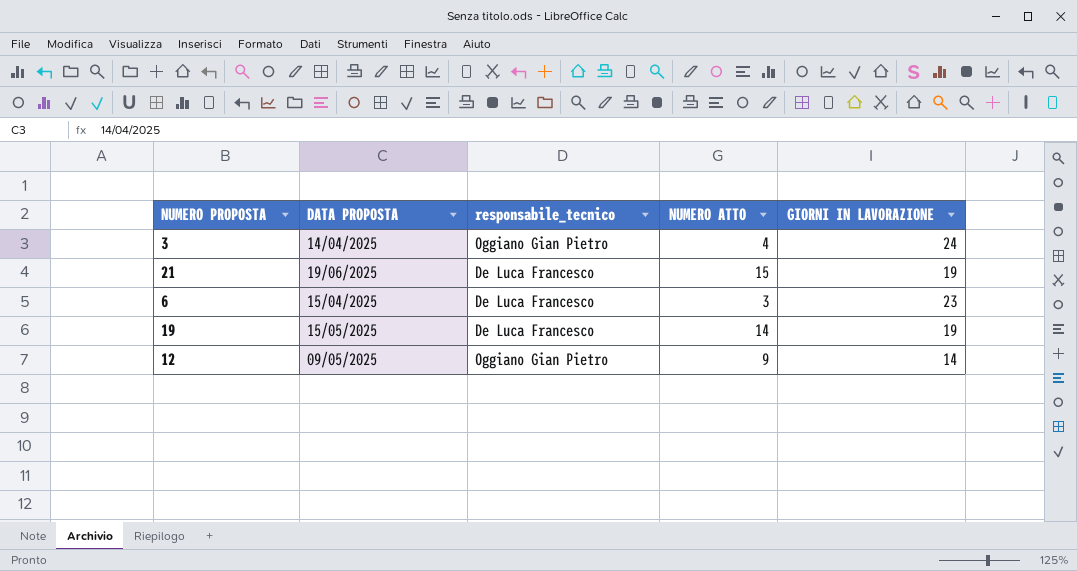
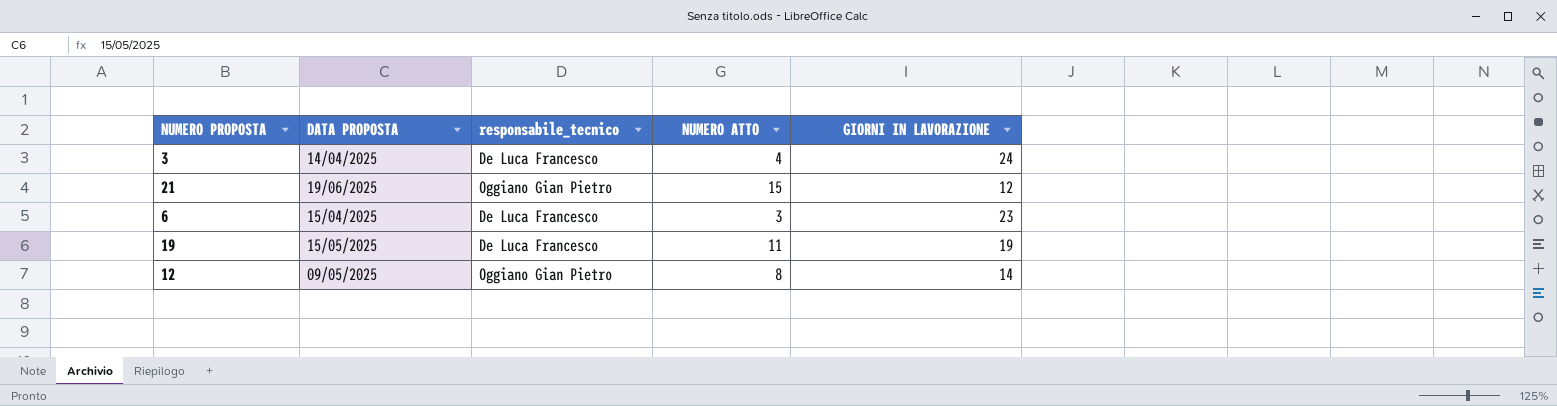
3 | responsabile_tecnico: Oggiano Gian Pietro -> De Luca Francesco
21 | responsabile_tecnico: De Luca Francesco -> Oggiano Gian Pietro
21 | GIORNI IN LAVORAZIONE: 19 -> 12
19 | NUMERO ATTO: 14 -> 11
12 | NUMERO ATTO: 9 -> 8

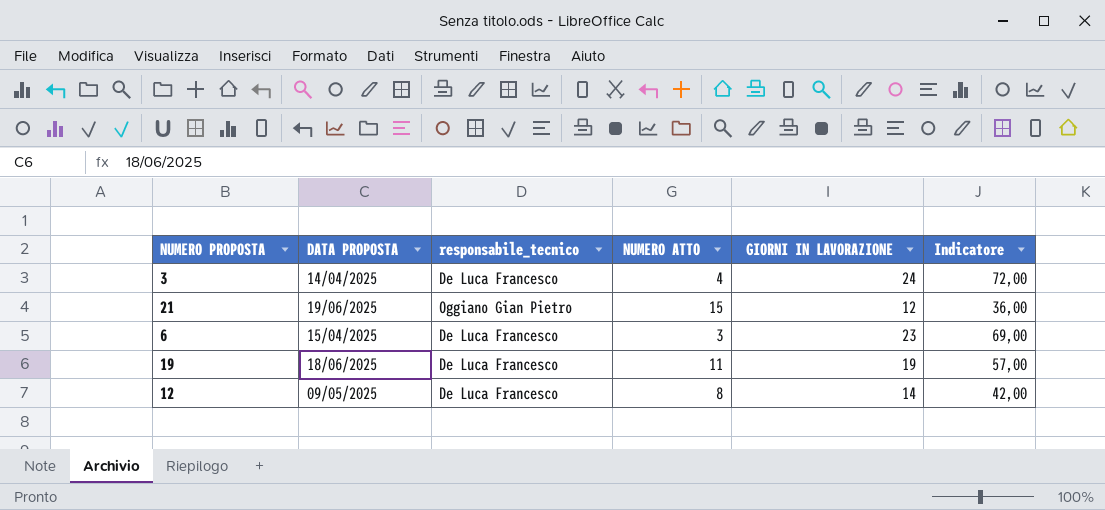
column Indicatore | formula: none -> [GIORNI IN LAVORAZIONE] * 3
19 | DATA PROPOSTA: 15/05/2025 -> 18/06/2025
12 | responsabile_tecnico: Oggiano Gian Pietro -> De Luca Francesco

